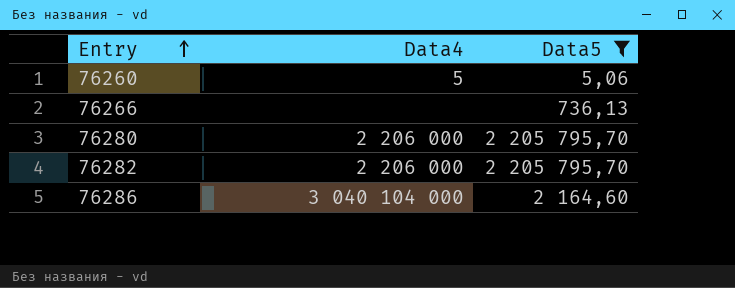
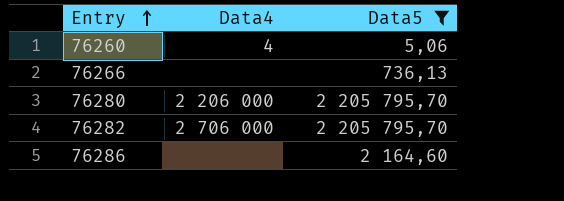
76260 | Data4: 5 -> 4
76282 | Data4: 2 206 000 -> 2 706 000
76286 | Data4: 3 040 104 000 -> none

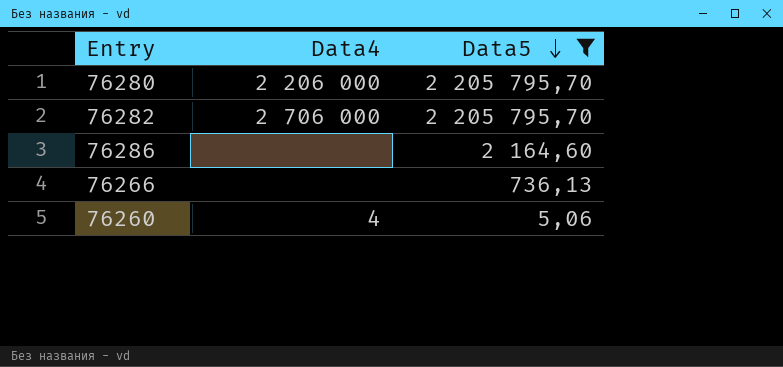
row order: Entry ascending -> Data5 descending

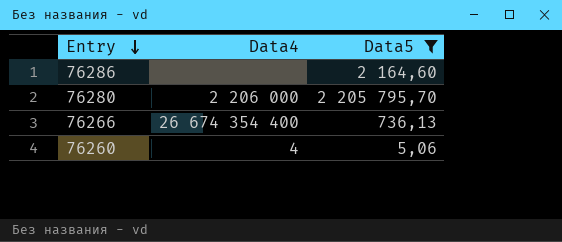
row order: Data5 descending -> Entry descending
row 76282: 2 706 000 | 2 205 795,70 -> none
76266 | Data4: none -> 26 674 354 400

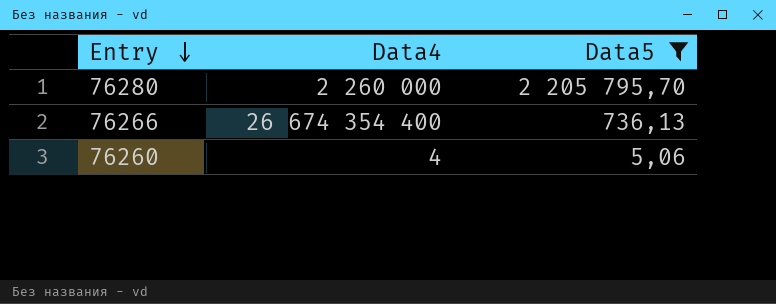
row 76286: none | 2 164,60 -> none
76280 | Data4: 2 206 000 -> 2 260 000

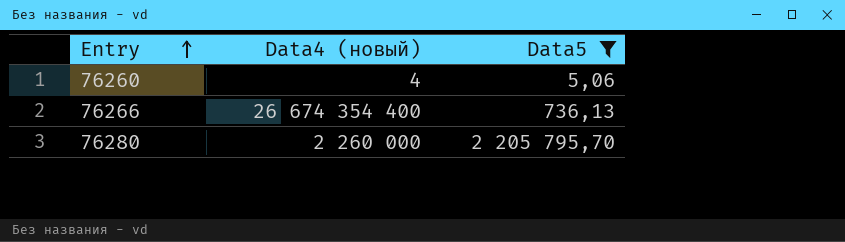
row order: Entry descending -> Entry ascending
column name: Data4 -> Data4 (новый)

